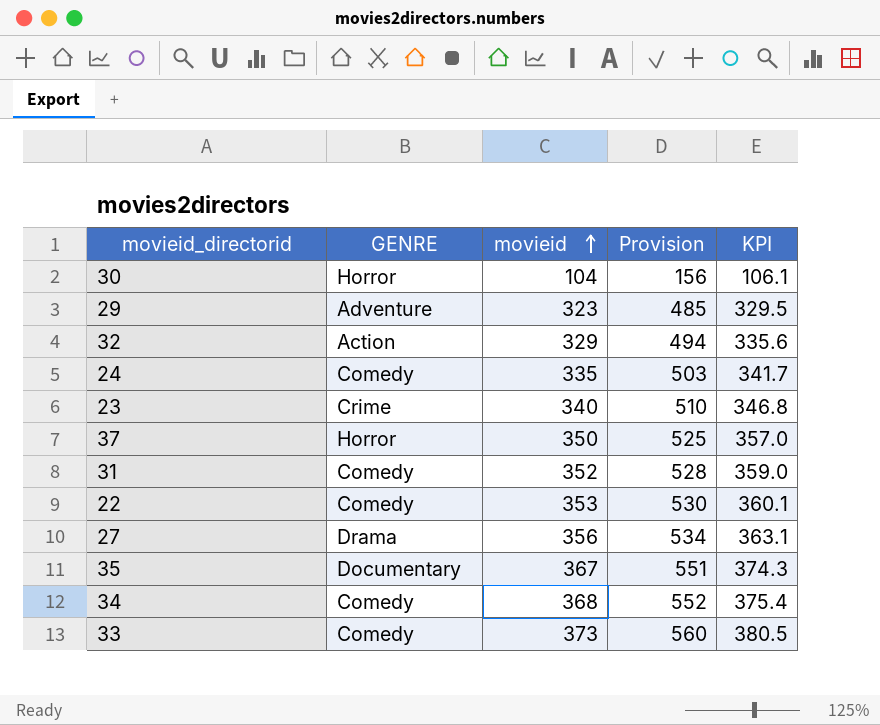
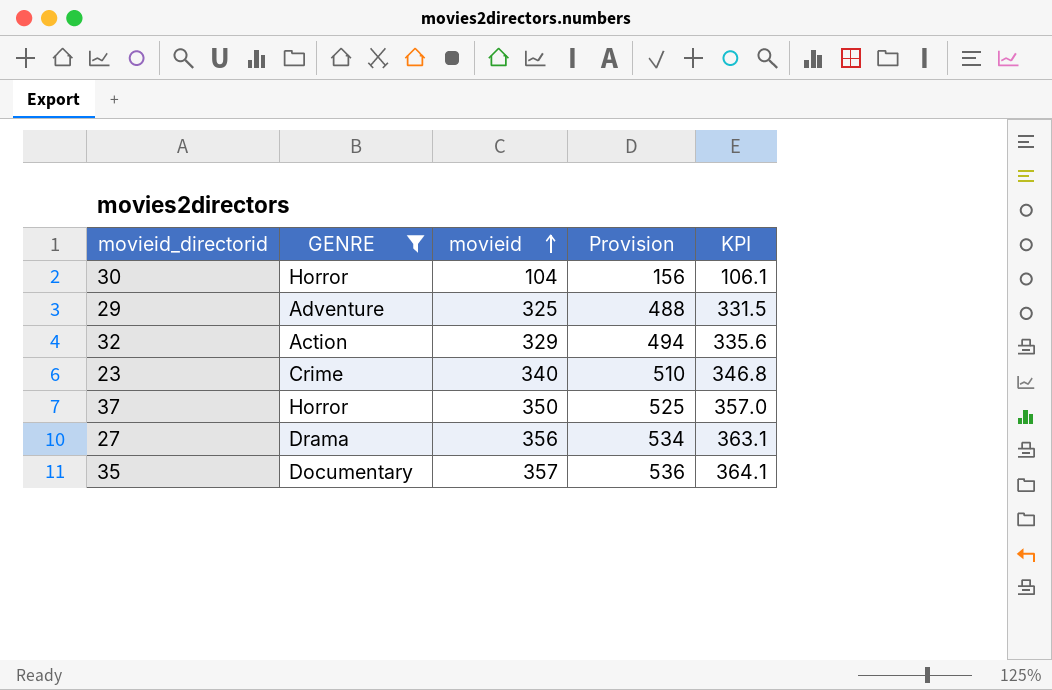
filter: none -> GENRE != Comedy
29 | movieid: 323 -> 325
29 | Provision: 485 -> 488
29 | KPI: 329.5 -> 331.5
35 | movieid: 367 -> 357
35 | Provision: 551 -> 536
35 | KPI: 374.3 -> 364.1

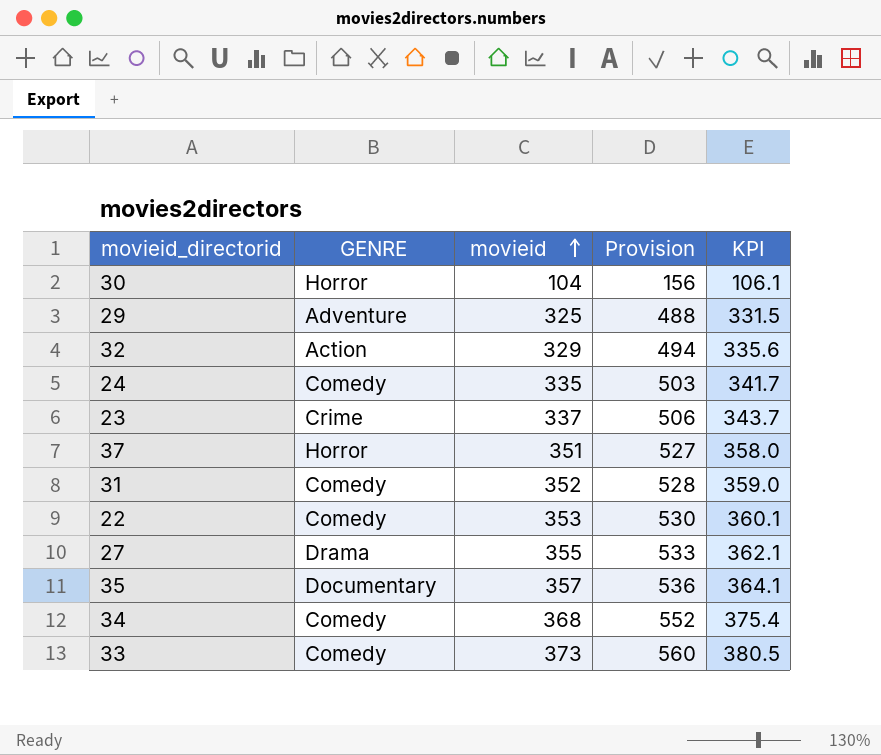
filter: GENRE != Comedy -> none
23 | movieid: 340 -> 337
23 | Provision: 510 -> 506
23 | KPI: 346.8 -> 343.7
37 | movieid: 350 -> 351
37 | Provision: 525 -> 527
37 | KPI: 357.0 -> 358.0
27 | movieid: 356 -> 355
27 | Provision: 534 -> 533
27 | KPI: 363.1 -> 362.1

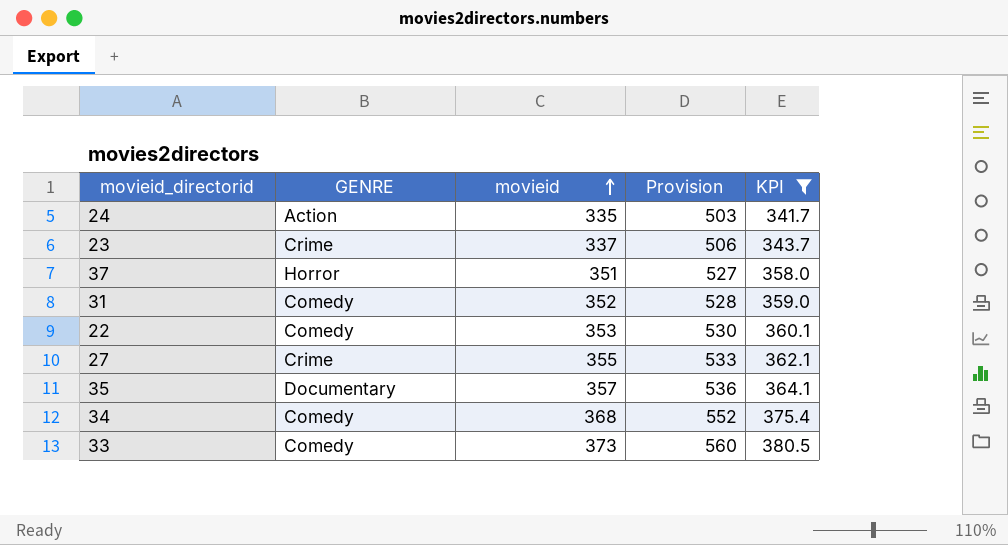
filter: none -> KPI >= 341.7
24 | GENRE: Comedy -> Action
27 | GENRE: Drama -> Crime

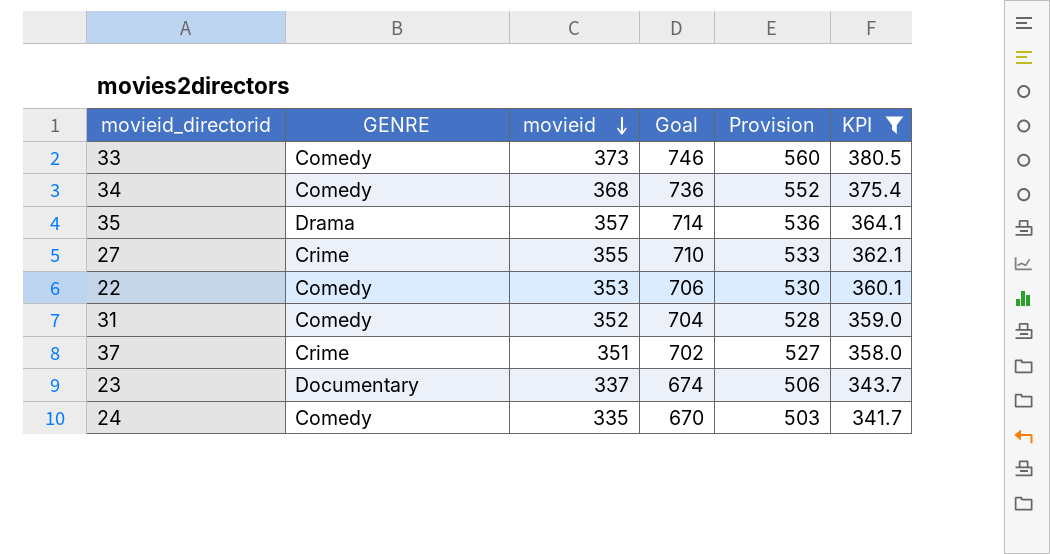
row order: movieid ascending -> movieid descending
column Goal | formula: none -> [movieid] * 2
35 | GENRE: Documentary -> Drama
37 | GENRE: Horror -> Crime
23 | GENRE: Crime -> Documentary
24 | GENRE: Action -> Comedy

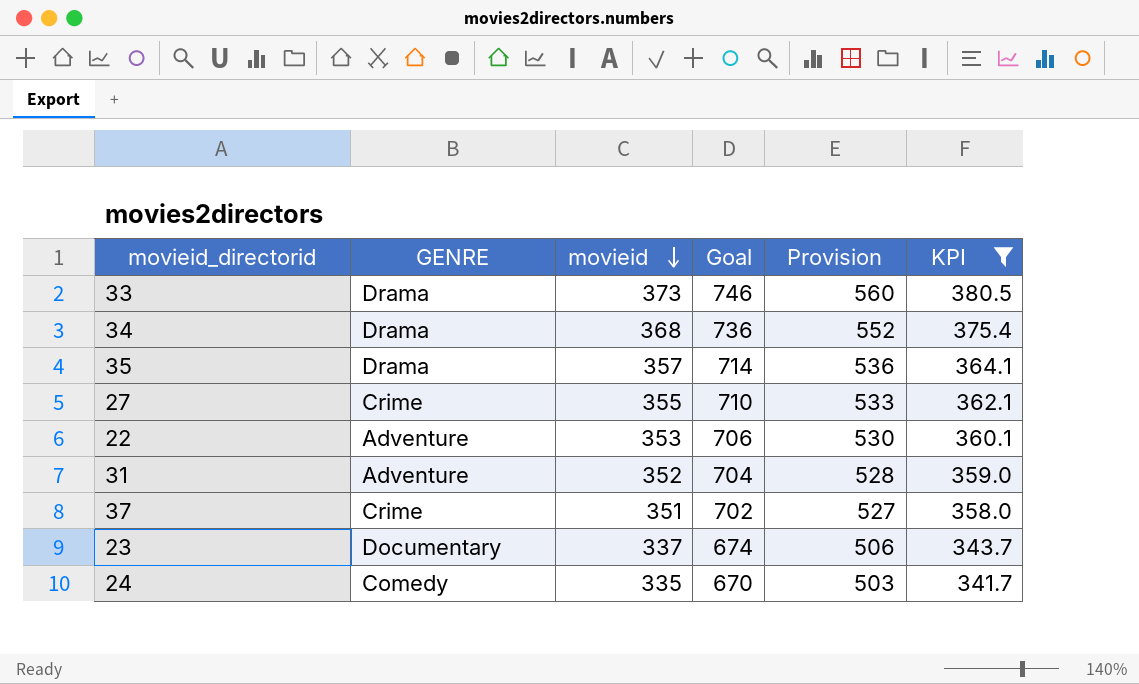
33 | GENRE: Comedy -> Drama
34 | GENRE: Comedy -> Drama
22 | GENRE: Comedy -> Adventure
31 | GENRE: Comedy -> Adventure

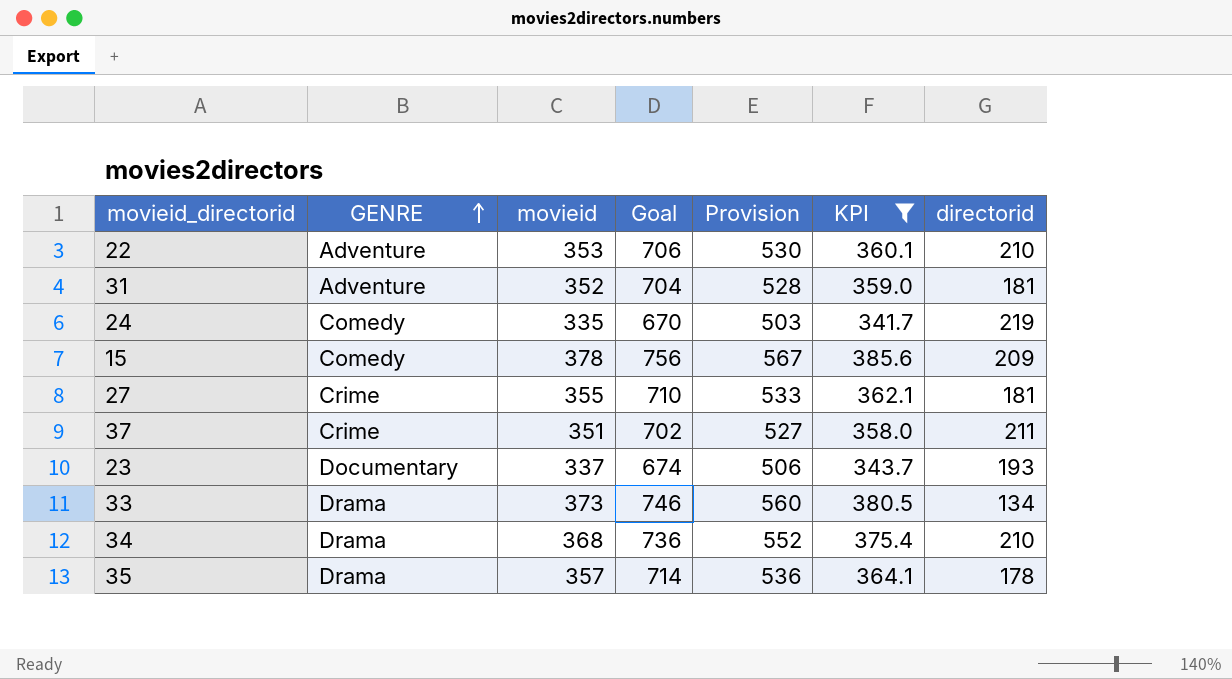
row order: movieid descending -> GENRE ascending
column directorid | position: none -> 7
row 15: none -> Comedy | 378 | 756 | 567 | 385.6 | 209

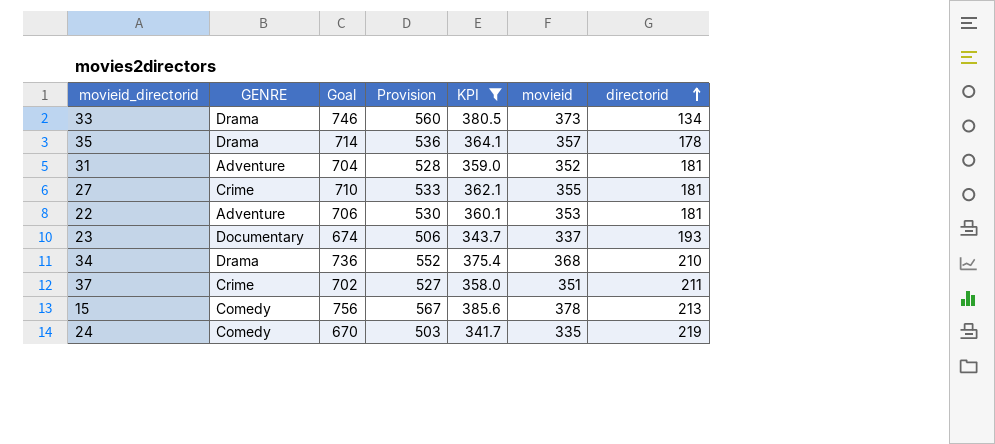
row order: GENRE ascending -> directorid ascending
column movieid | position: 3 -> 6
22 | directorid: 210 -> 181
15 | directorid: 209 -> 213

